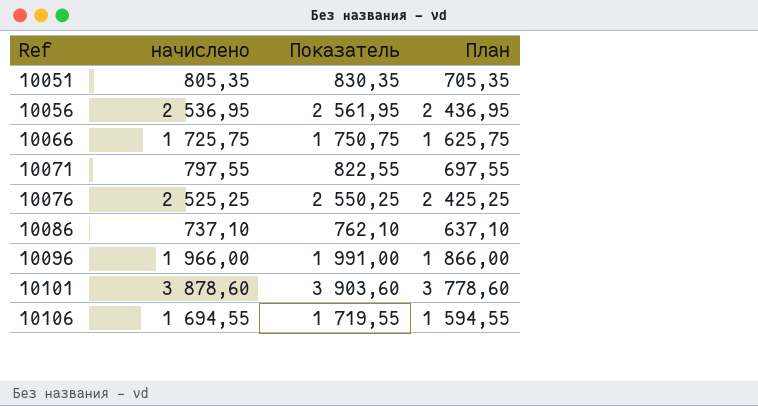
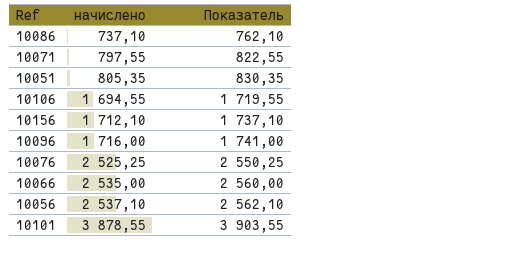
row order: Ref ascending -> начислено ascending
column План | formula: [начислено] - 100 -> none
row 10156: none -> 1 712,10 | 1 737,10
10096 | начислено: 1 966,00 -> 1 716,00
10096 | Показатель: 1 991,00 -> 1 741,00
10066 | начислено: 1 725,75 -> 2 535,00
10066 | Показатель: 1 750,75 -> 2 560,00
10056 | начислено: 2 536,95 -> 2 537,10
10056 | Показатель: 2 561,95 -> 2 562,10
10101 | начислено: 3 878,60 -> 3 878,55
10101 | Показатель: 3 903,60 -> 3 903,55

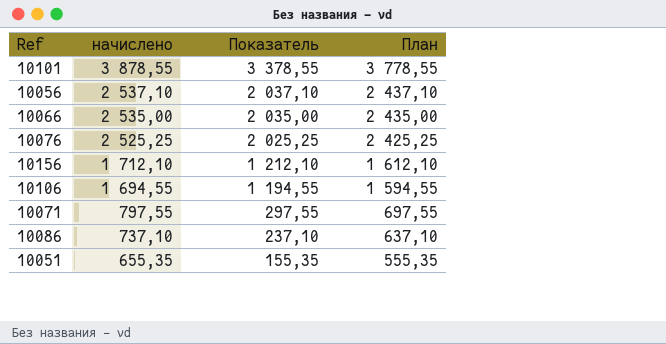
row order: начислено ascending -> начислено descending
column Показатель | formula: [начислено] + 25 -> [начислено] - 500
column План | formula: none -> [начислено] - 100
row 10096: 1 716,00 | 1 741,00 -> none
10051 | начислено: 805,35 -> 655,35

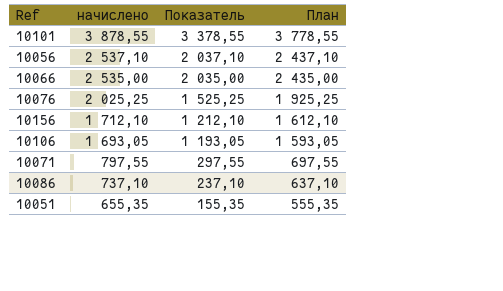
10076 | начислено: 2 525,25 -> 2 025,25
10076 | Показатель: 2 025,25 -> 1 525,25
10076 | План: 2 425,25 -> 1 925,25
10106 | начислено: 1 694,55 -> 1 693,05
10106 | Показатель: 1 194,55 -> 1 193,05
10106 | План: 1 594,55 -> 1 593,05

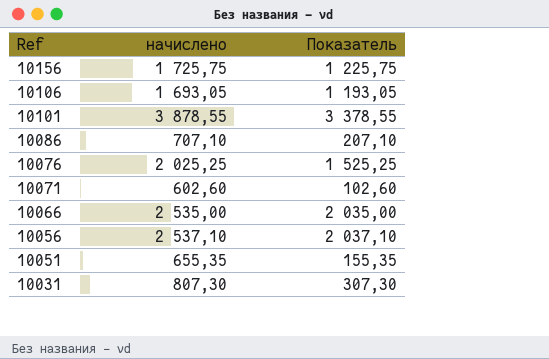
row order: начислено descending -> Ref descending
column План | formula: [начислено] - 100 -> none
10156 | начислено: 1 712,10 -> 1 725,75
10156 | Показатель: 1 212,10 -> 1 225,75
10086 | начислено: 737,10 -> 707,10
10086 | Показатель: 237,10 -> 207,10
10071 | начислено: 797,55 -> 602,60
10071 | Показатель: 297,55 -> 102,60
row 10031: none -> 807,30 | 307,30

